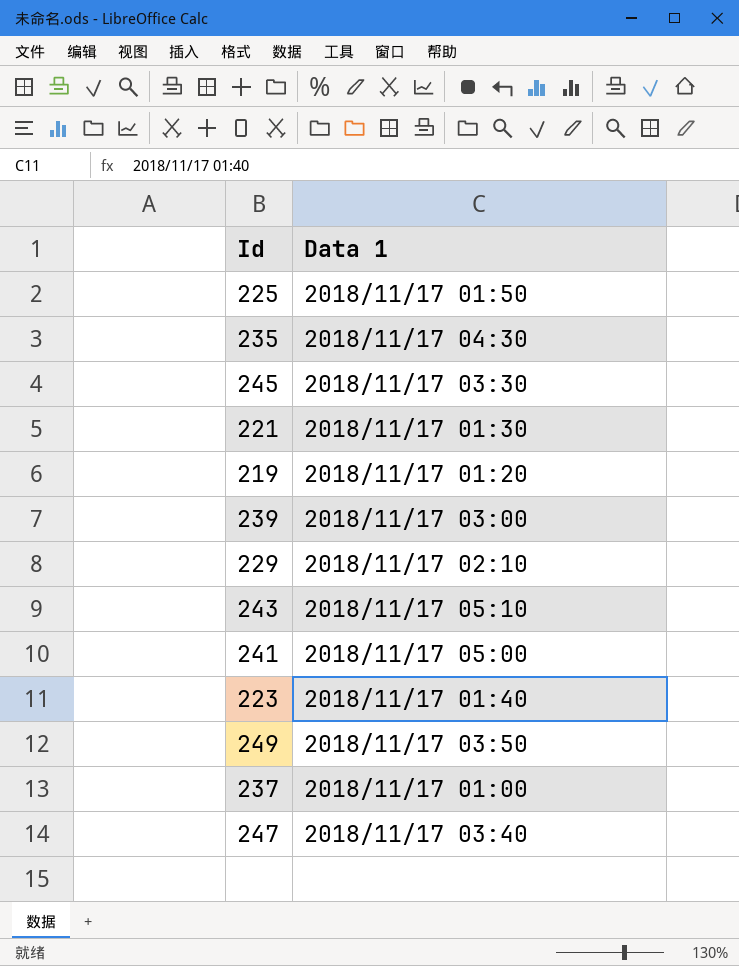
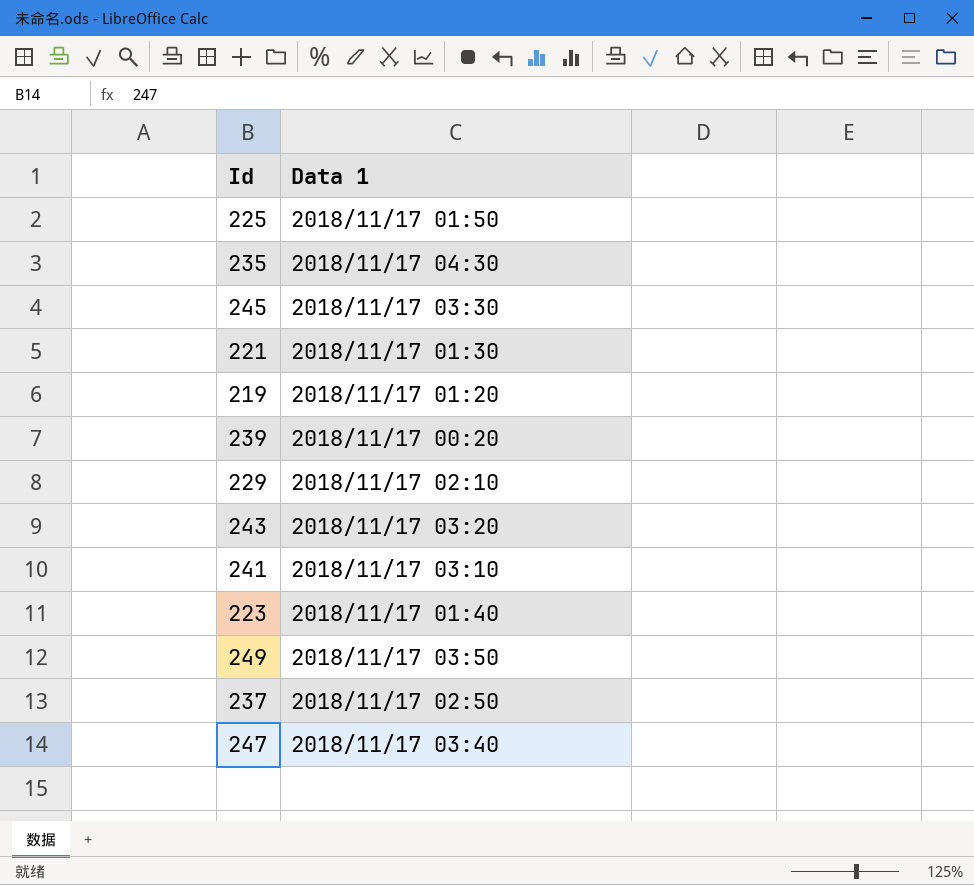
239 | Data 1: 2018/11/17 03:00 -> 2018/11/17 00:20
243 | Data 1: 2018/11/17 05:10 -> 2018/11/17 03:20
241 | Data 1: 2018/11/17 05:00 -> 2018/11/17 03:10
237 | Data 1: 2018/11/17 01:00 -> 2018/11/17 02:50

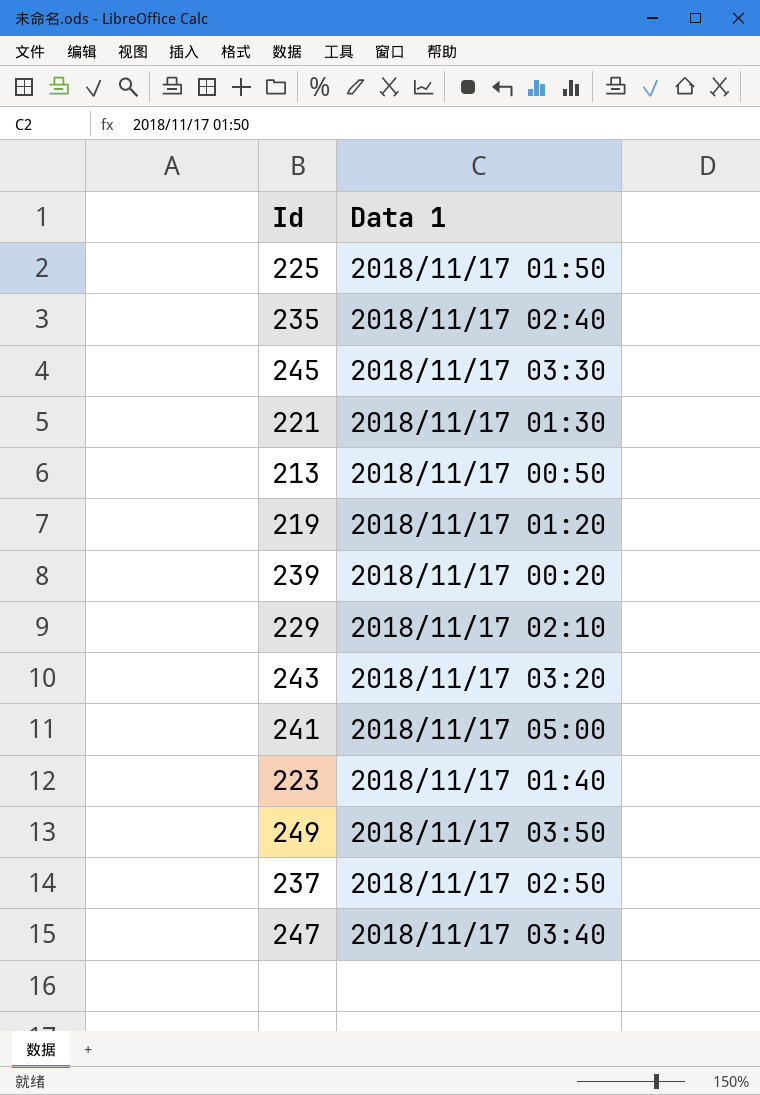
235 | Data 1: 2018/11/17 04:30 -> 2018/11/17 02:40
row 213: none -> 2018/11/17 00:50
241 | Data 1: 2018/11/17 03:10 -> 2018/11/17 05:00

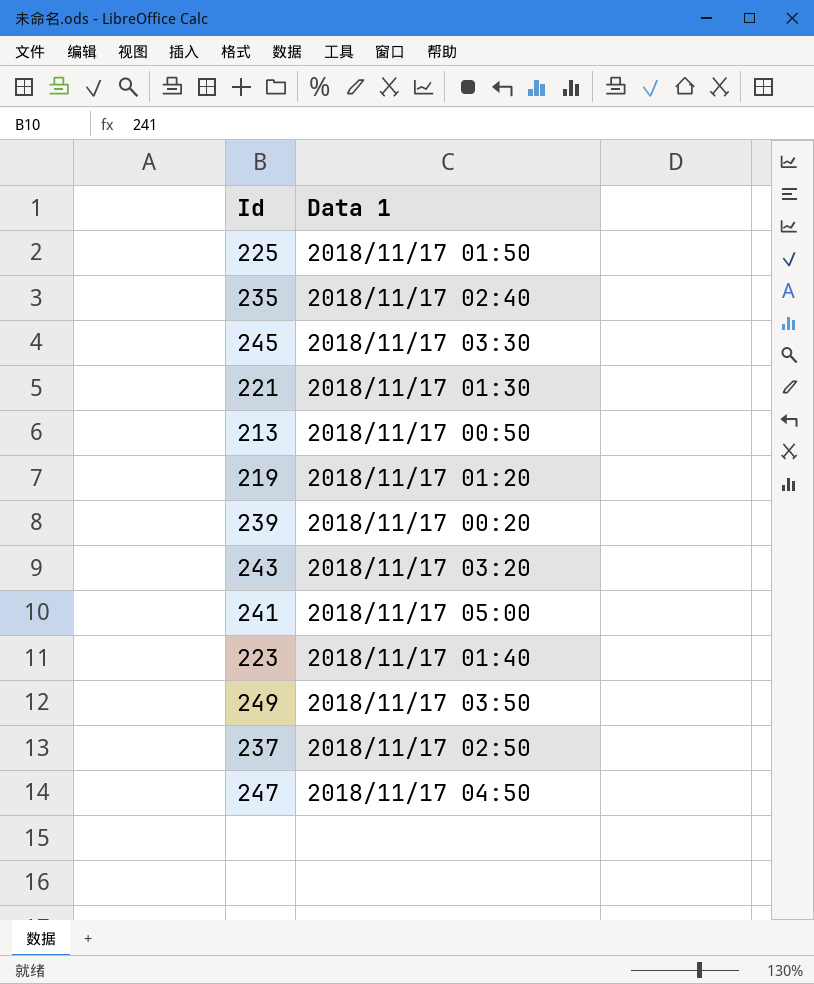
row 229: 2018/11/17 02:10 -> none
247 | Data 1: 2018/11/17 03:40 -> 2018/11/17 04:50

